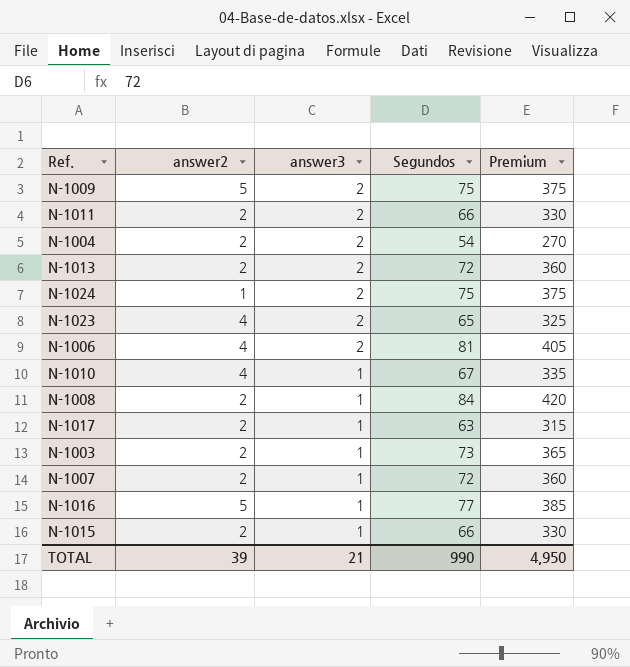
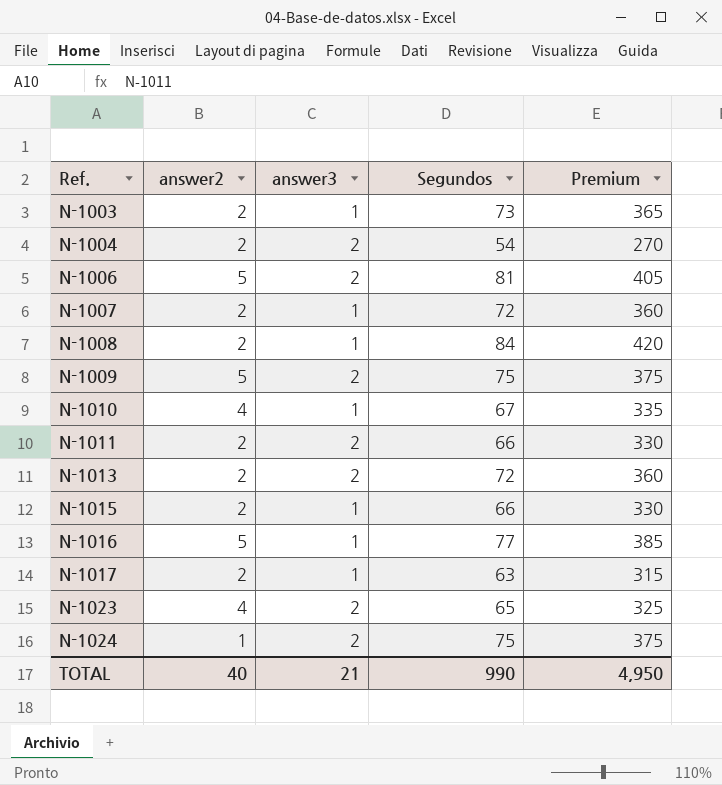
row order: answer3 descending -> Ref. ascending
N-1006 | answer2: 4 -> 5
TOTAL | answer2: 39 -> 40

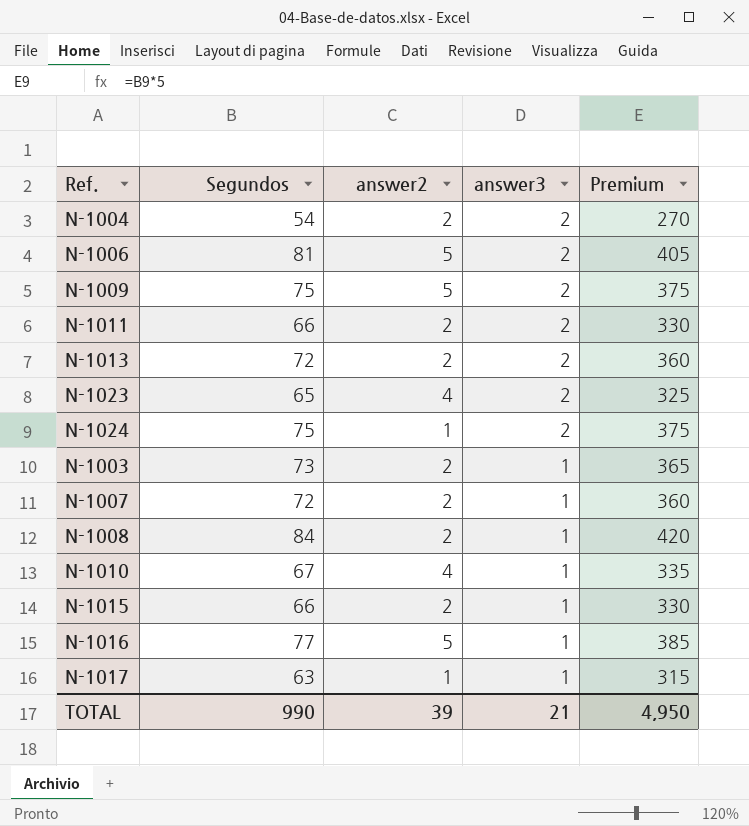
row order: Ref. ascending -> answer3 descending
column Segundos | position: 4 -> 2
N-1017 | answer2: 2 -> 1
TOTAL | answer2: 40 -> 39

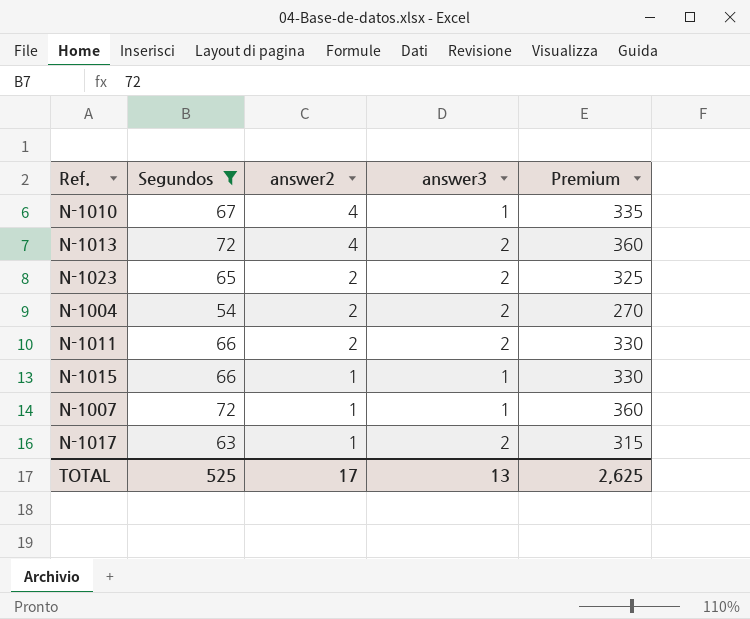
filter: none -> Segundos <= 72
row order: answer3 descending -> answer2 descending
N-1013 | answer2: 2 -> 4
N-1023 | answer2: 4 -> 2
N-1015 | answer2: 2 -> 1
N-1007 | answer2: 2 -> 1
N-1017 | answer3: 1 -> 2
TOTAL | Segundos: 990 -> 525
TOTAL | answer2: 39 -> 17
TOTAL | answer3: 21 -> 13
TOTAL | Premium: 4,950 -> 2,625

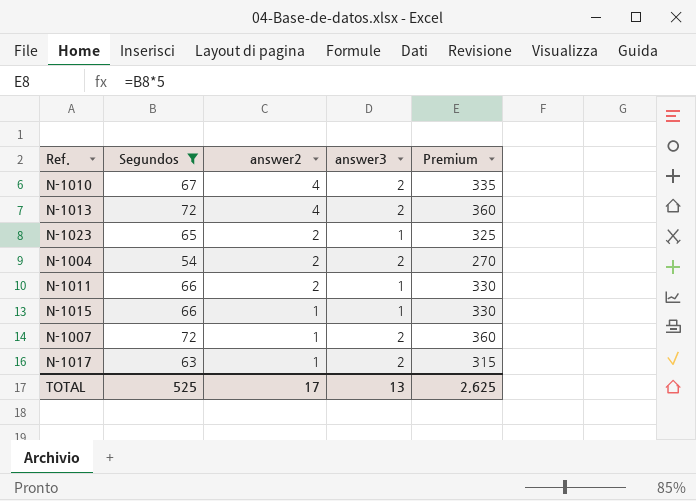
N-1010 | answer3: 1 -> 2
N-1023 | answer3: 2 -> 1
N-1011 | answer3: 2 -> 1
N-1007 | answer3: 1 -> 2

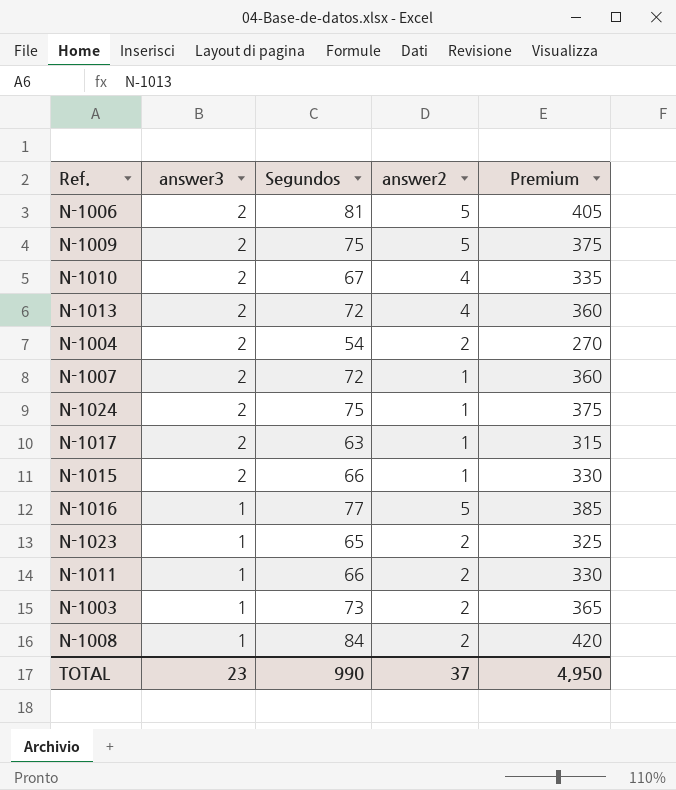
filter: Segundos <= 72 -> none
row order: answer2 descending -> answer3 descending
column answer3 | position: 4 -> 2
N-1015 | answer3: 1 -> 2
TOTAL | answer3: 13 -> 23
TOTAL | Segundos: 525 -> 990
TOTAL | answer2: 17 -> 37
TOTAL | Premium: 2,625 -> 4,950

